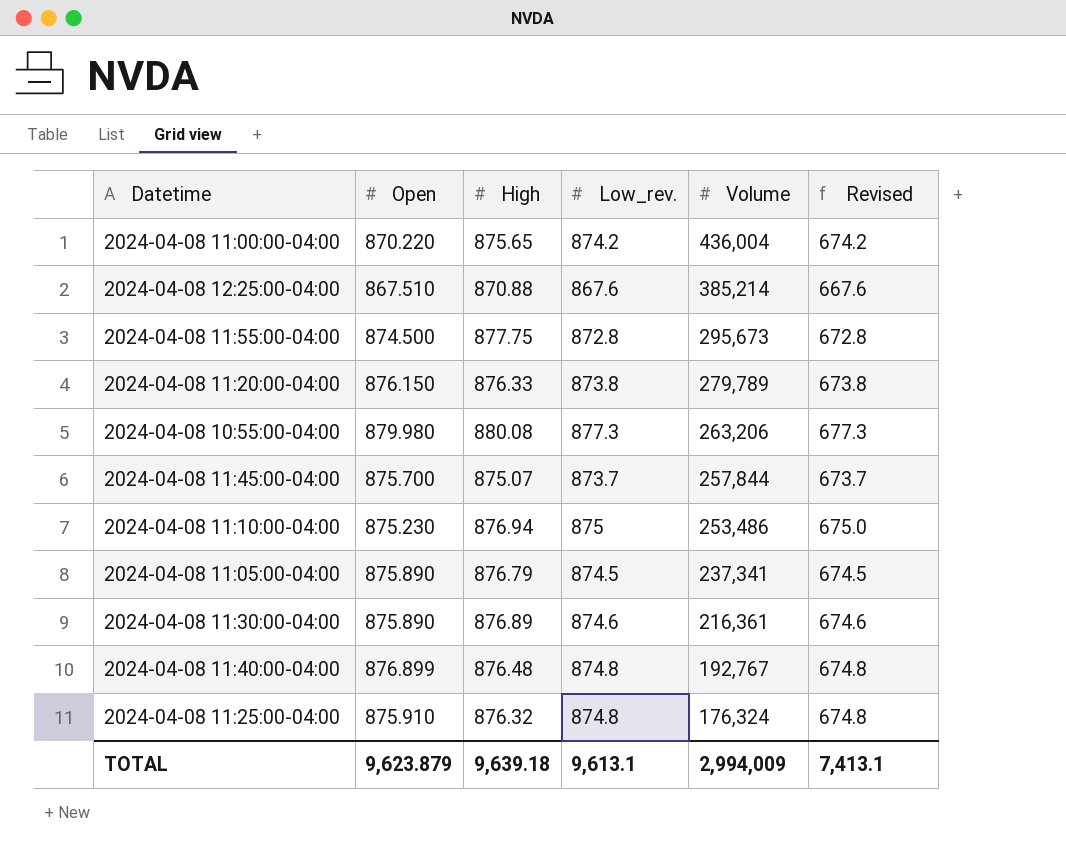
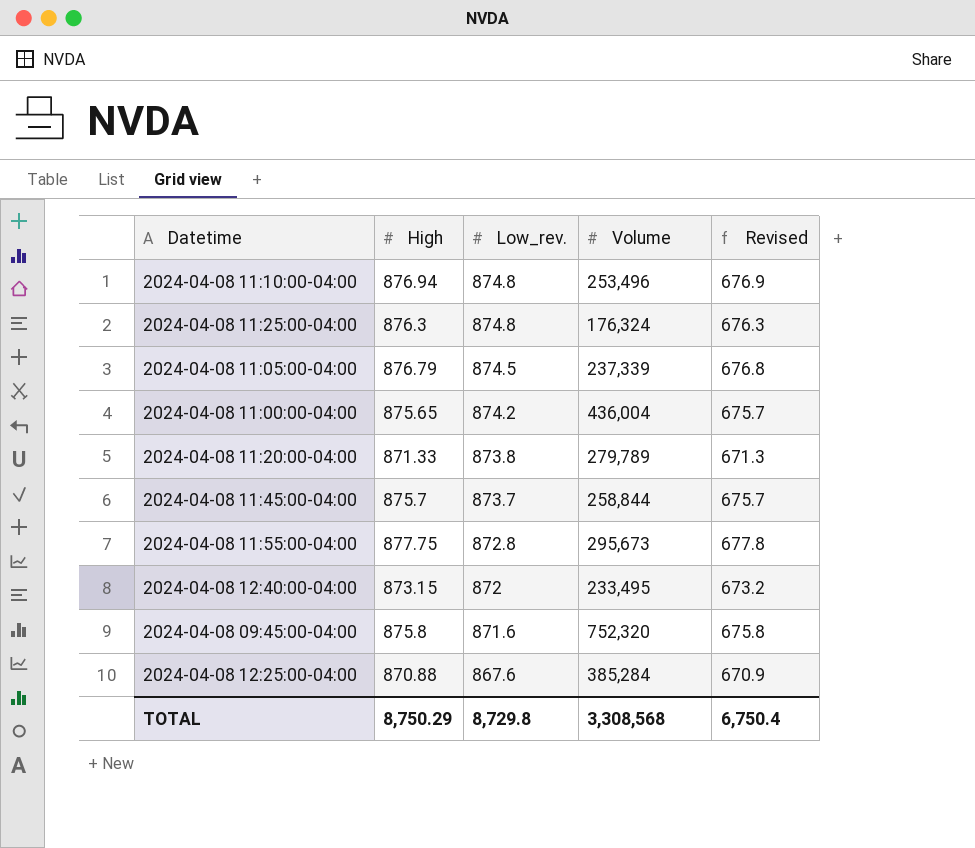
row order: Volume descending -> Low_rev. descending
column Open | position: 2 -> none
column Revised | formula: [Low_rev.] - 200 -> [High] - 200
row 2024-04-08 10:55:00-04:00: 879.980 | 880.08 | 877.3 | 263,206 | 677.3 -> none
row 2024-04-08 11:30:00-04:00: 875.890 | 876.89 | 874.6 | 216,361 | 674.6 -> none
row 2024-04-08 11:40:00-04:00: 876.899 | 876.48 | 874.8 | 192,767 | 674.8 -> none
2024-04-08 11:10:00-04:00 | Low_rev.: 875 -> 874.8
2024-04-08 11:10:00-04:00 | Volume: 253,486 -> 253,496
2024-04-08 11:25:00-04:00 | High: 876.32 -> 876.3
2024-04-08 11:05:00-04:00 | Volume: 237,341 -> 237,339
2024-04-08 11:20:00-04:00 | High: 876.33 -> 871.33
2024-04-08 11:45:00-04:00 | High: 875.07 -> 875.7
2024-04-08 11:45:00-04:00 | Volume: 257,844 -> 258,844
row 2024-04-08 12:40:00-04:00: none -> 873.15 | 872 | 233,495 | 673.2
row 2024-04-08 09:45:00-04:00: none -> 875.8 | 871.6 | 752,320 | 675.8
2024-04-08 12:25:00-04:00 | Volume: 385,214 -> 385,284
TOTAL | High: 9,639.18 -> 8,750.29
TOTAL | Low_rev.: 9,613.1 -> 8,729.8
TOTAL | Volume: 2,994,009 -> 3,308,568
TOTAL | Revised: 7,413.1 -> 6,750.4

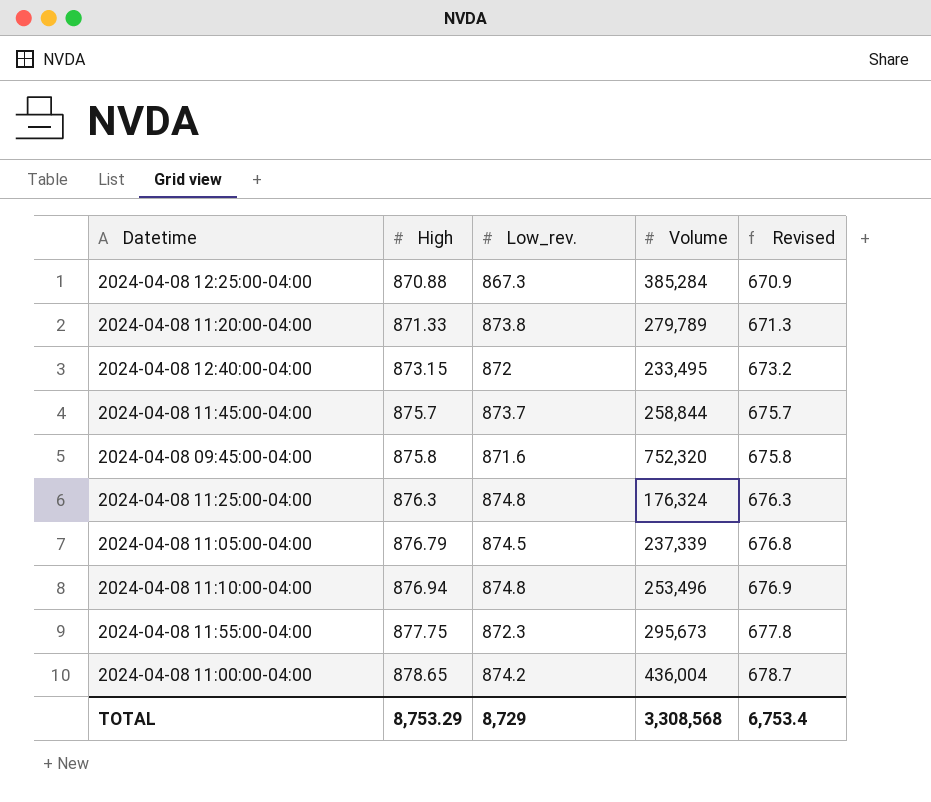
row order: Low_rev. descending -> High ascending
2024-04-08 12:25:00-04:00 | Low_rev.: 867.6 -> 867.3
2024-04-08 11:55:00-04:00 | Low_rev.: 872.8 -> 872.3
2024-04-08 11:00:00-04:00 | High: 875.65 -> 878.65
2024-04-08 11:00:00-04:00 | Revised: 675.7 -> 678.7
TOTAL | High: 8,750.29 -> 8,753.29
TOTAL | Low_rev.: 8,729.8 -> 8,729
TOTAL | Revised: 6,750.4 -> 6,753.4

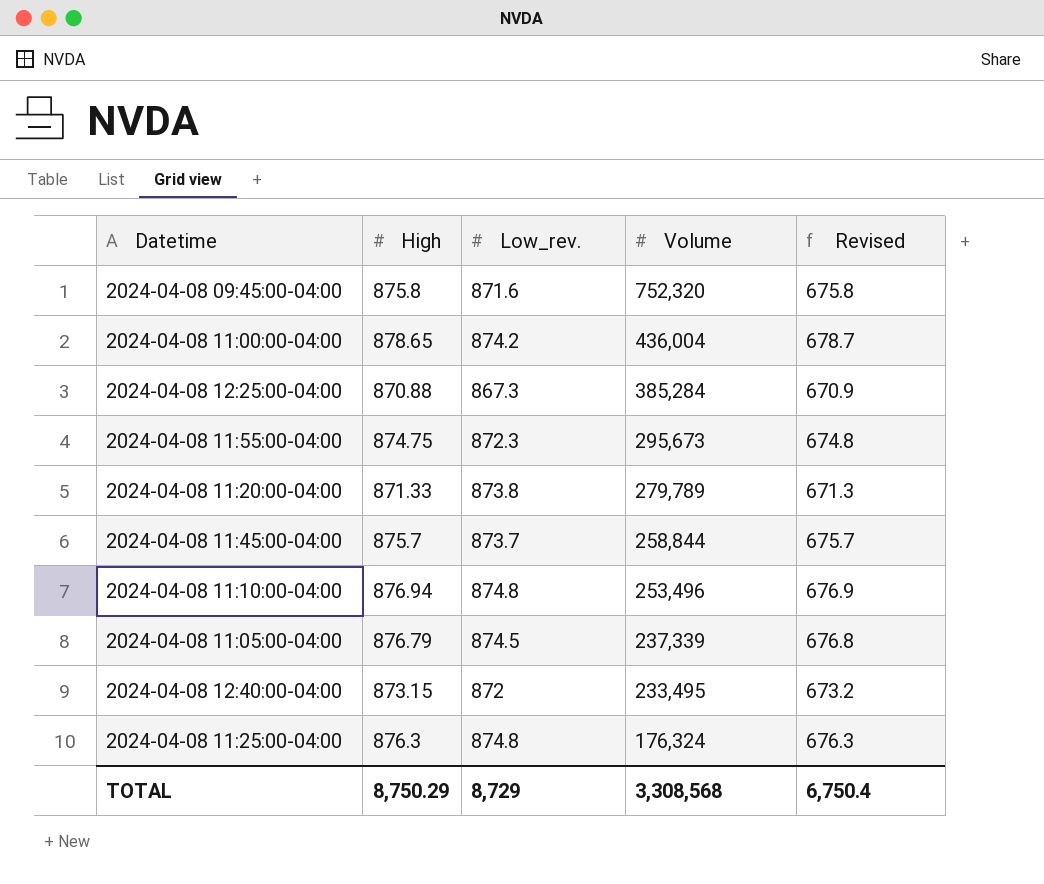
row order: High ascending -> Volume descending
2024-04-08 11:55:00-04:00 | High: 877.75 -> 874.75
2024-04-08 11:55:00-04:00 | Revised: 677.8 -> 674.8
TOTAL | High: 8,753.29 -> 8,750.29
TOTAL | Revised: 6,753.4 -> 6,750.4

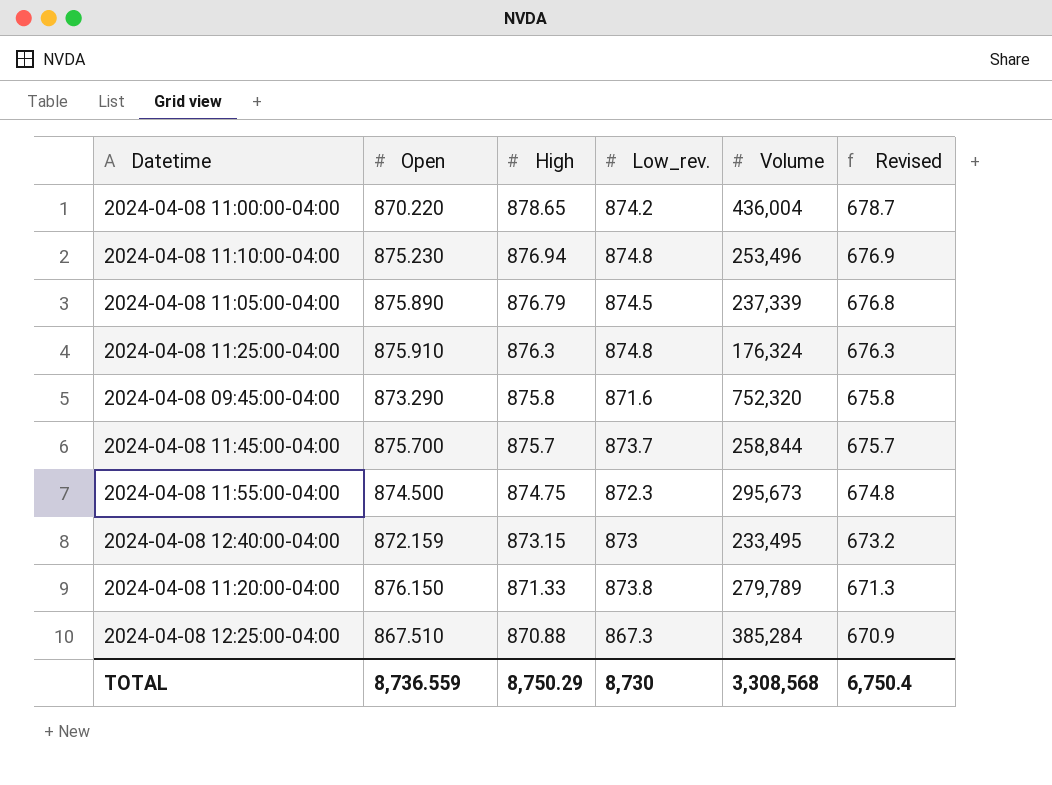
row order: Volume descending -> High descending
column Open | position: none -> 2
2024-04-08 12:40:00-04:00 | Low_rev.: 872 -> 873
TOTAL | Low_rev.: 8,729 -> 8,730

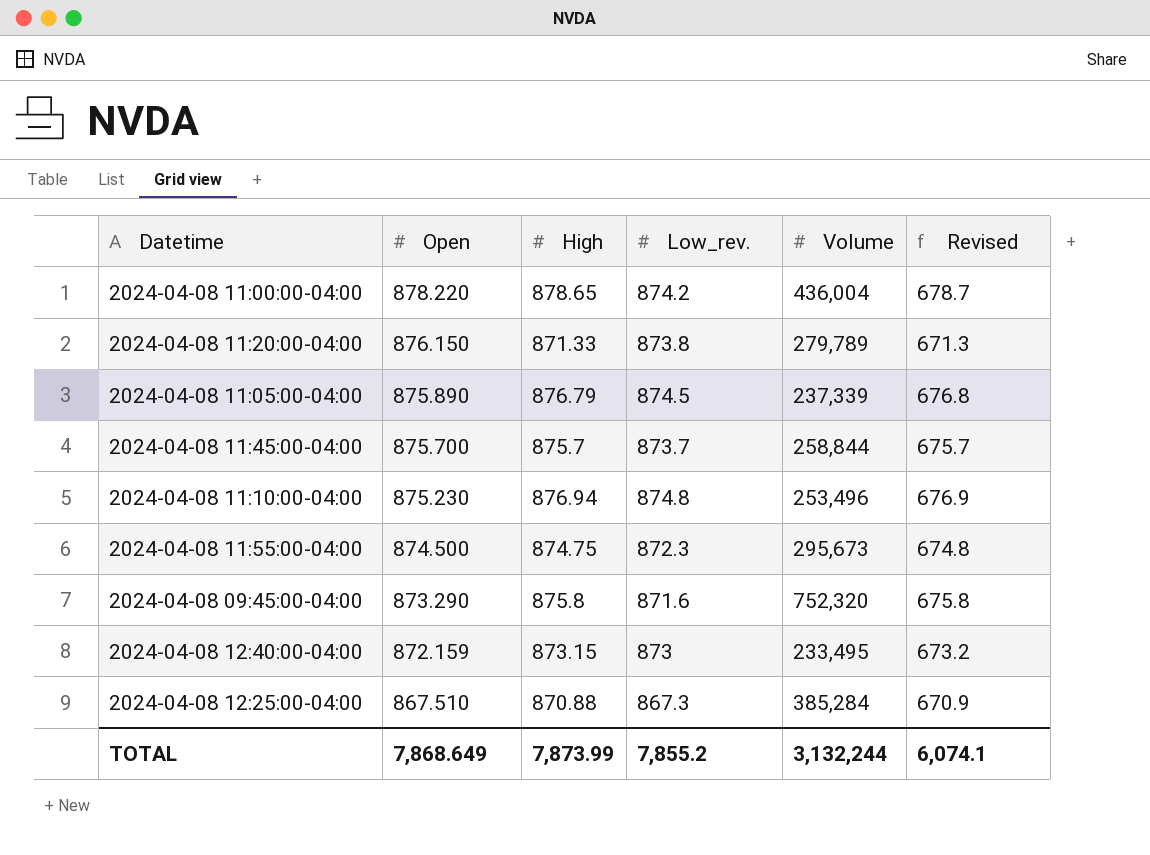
row order: High descending -> Open descending
row 2024-04-08 11:25:00-04:00: 875.910 | 876.3 | 874.8 | 176,324 | 676.3 -> none
2024-04-08 11:00:00-04:00 | Open: 870.220 -> 878.220
TOTAL | Open: 8,736.559 -> 7,868.649
TOTAL | High: 8,750.29 -> 7,873.99
TOTAL | Low_rev.: 8,730 -> 7,855.2
TOTAL | Volume: 3,308,568 -> 3,132,244
TOTAL | Revised: 6,750.4 -> 6,074.1

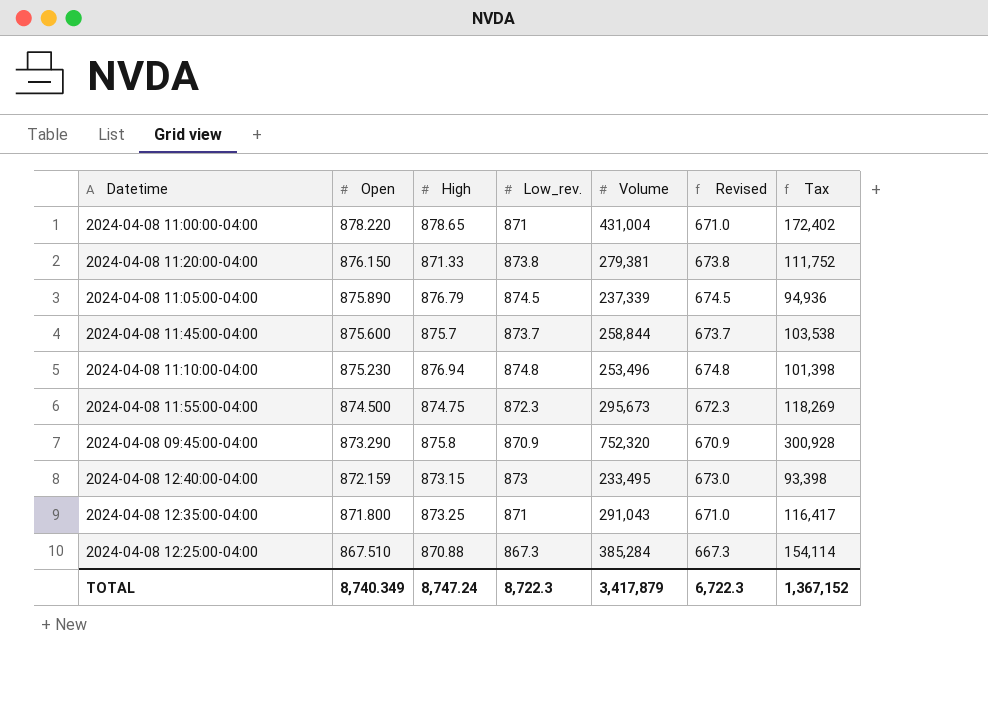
column Revised | formula: [High] - 200 -> [Low_rev.] - 200
column Tax | formula: none -> [Volume] * 0.4
2024-04-08 11:00:00-04:00 | Low_rev.: 874.2 -> 871
2024-04-08 11:00:00-04:00 | Volume: 436,004 -> 431,004
2024-04-08 11:20:00-04:00 | Volume: 279,789 -> 279,381
2024-04-08 11:45:00-04:00 | Open: 875.700 -> 875.600
2024-04-08 09:45:00-04:00 | Low_rev.: 871.6 -> 870.9
row 2024-04-08 12:35:00-04:00: none -> 871.800 | 873.25 | 871 | 291,043 | 671.0 | 116,417
TOTAL | Open: 7,868.649 -> 8,740.349
TOTAL | High: 7,873.99 -> 8,747.24
TOTAL | Low_rev.: 7,855.2 -> 8,722.3
TOTAL | Volume: 3,132,244 -> 3,417,879
TOTAL | Revised: 6,074.1 -> 6,722.3

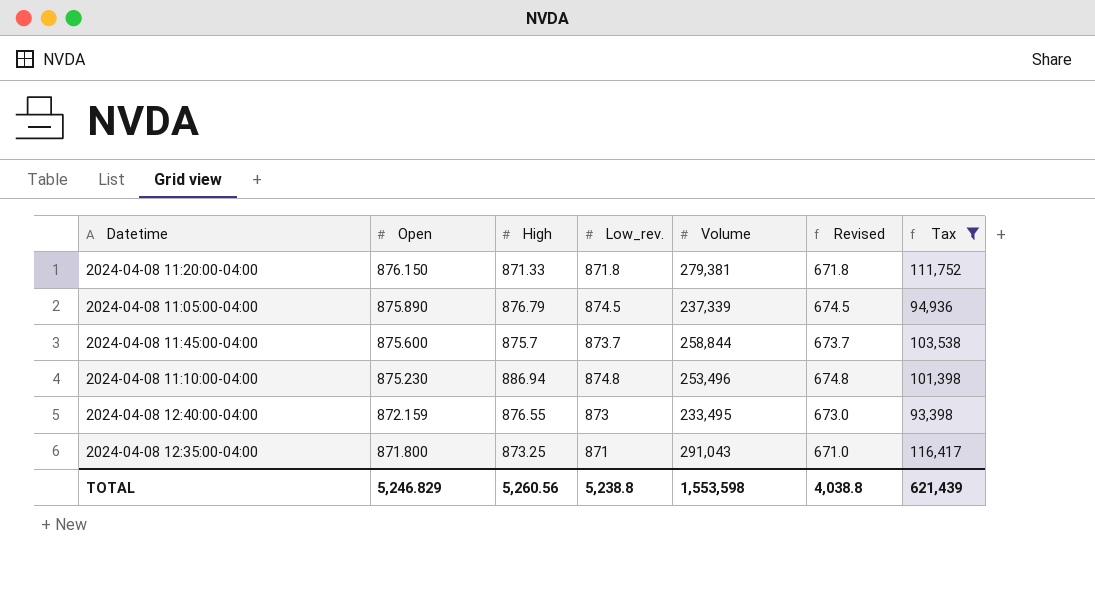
filter: none -> Tax <= 116,417
2024-04-08 11:20:00-04:00 | Low_rev.: 873.8 -> 871.8
2024-04-08 11:20:00-04:00 | Revised: 673.8 -> 671.8
2024-04-08 11:10:00-04:00 | High: 876.94 -> 886.94
2024-04-08 12:40:00-04:00 | High: 873.15 -> 876.55
TOTAL | Open: 8,740.349 -> 5,246.829
TOTAL | High: 8,747.24 -> 5,260.56
TOTAL | Low_rev.: 8,722.3 -> 5,238.8
TOTAL | Volume: 3,417,879 -> 1,553,598
TOTAL | Revised: 6,722.3 -> 4,038.8
TOTAL | Tax: 1,367,152 -> 621,439

